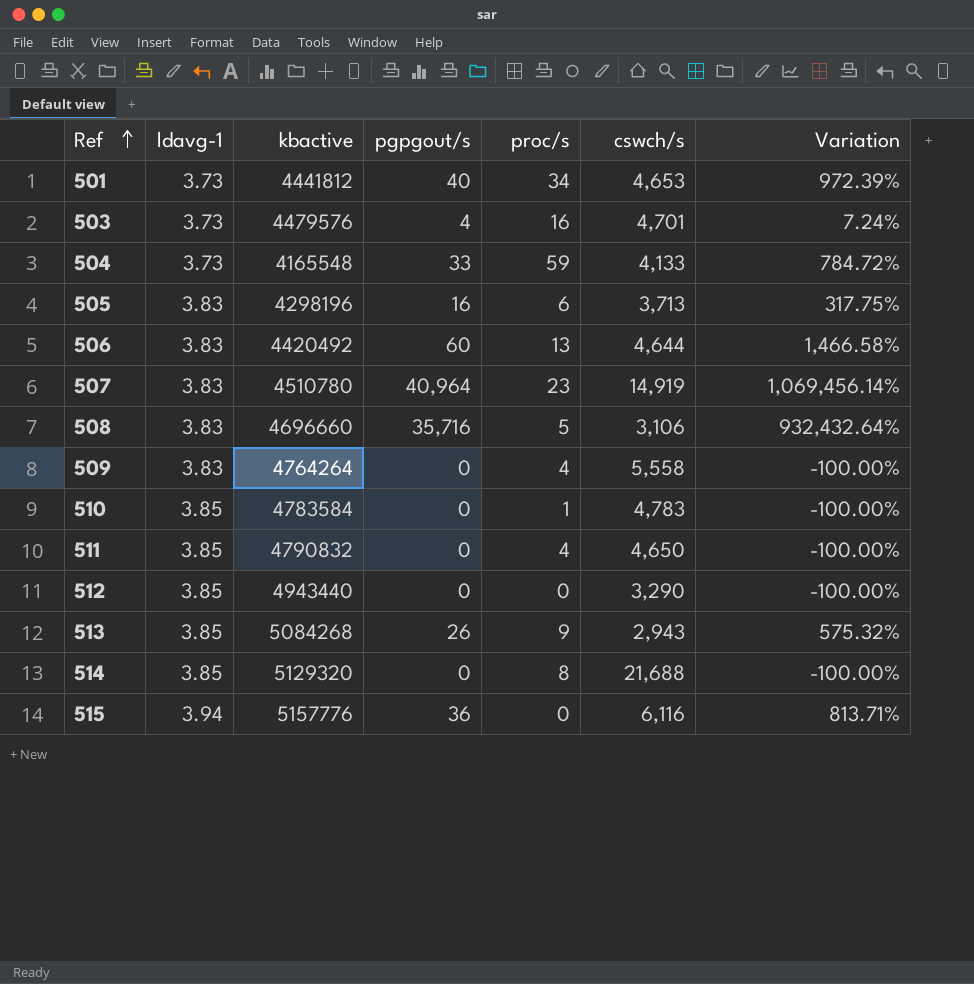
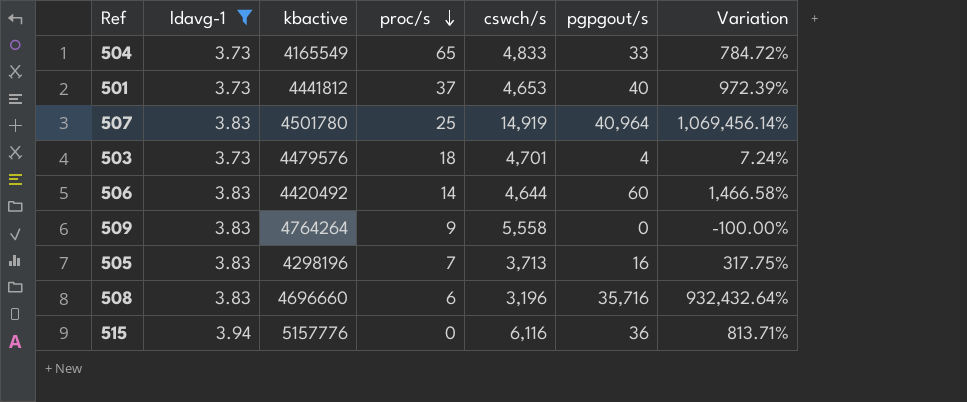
filter: none -> ldavg-1 != 3.85
row order: Ref ascending -> proc/s descending
column pgpgout/s | position: 4 -> 6
504 | kbactive: 4165548 -> 4165549
504 | proc/s: 59 -> 65
504 | cswch/s: 4,133 -> 4,833
501 | proc/s: 34 -> 37
507 | kbactive: 4510780 -> 4501780
507 | proc/s: 23 -> 25
503 | proc/s: 16 -> 18
506 | proc/s: 13 -> 14
509 | proc/s: 4 -> 9
505 | proc/s: 6 -> 7
508 | proc/s: 5 -> 6
508 | cswch/s: 3,106 -> 3,196

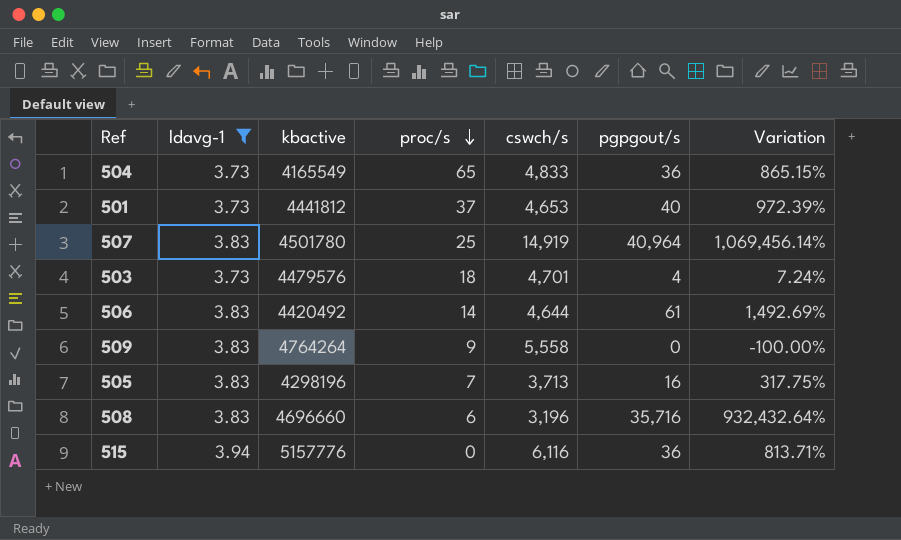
504 | pgpgout/s: 33 -> 36
504 | Variation: 784.72% -> 865.15%
506 | pgpgout/s: 60 -> 61
506 | Variation: 1,466.58% -> 1,492.69%

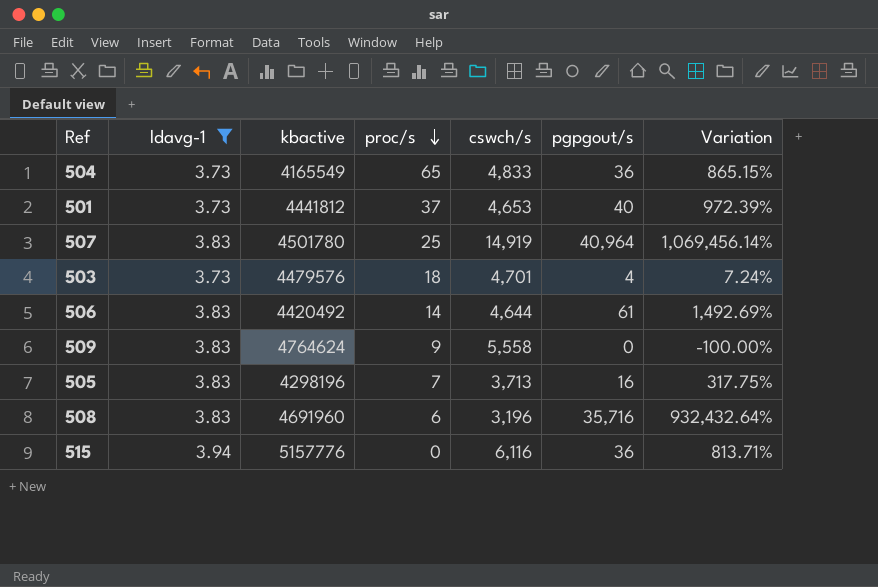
509 | kbactive: 4764264 -> 4764624
508 | kbactive: 4696660 -> 4691960

